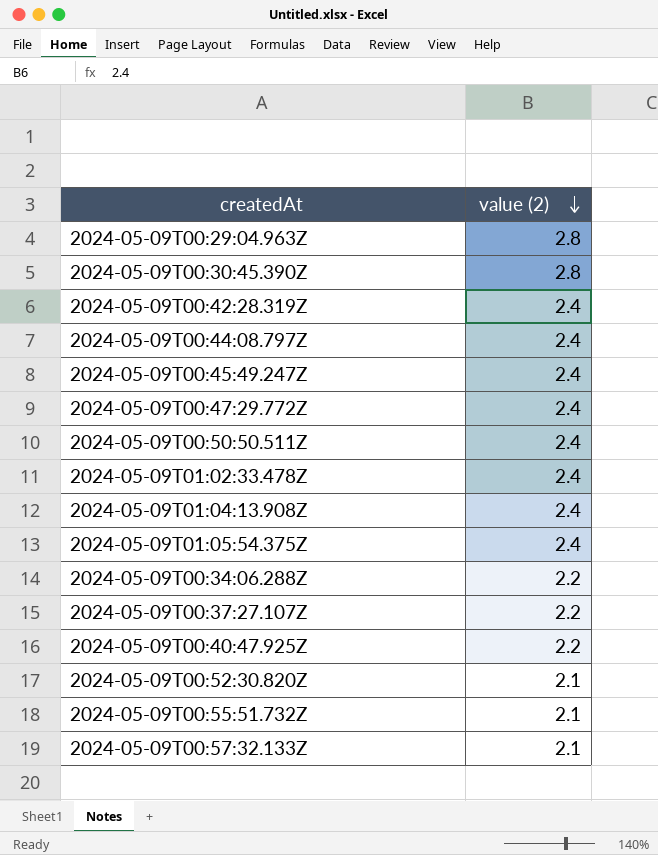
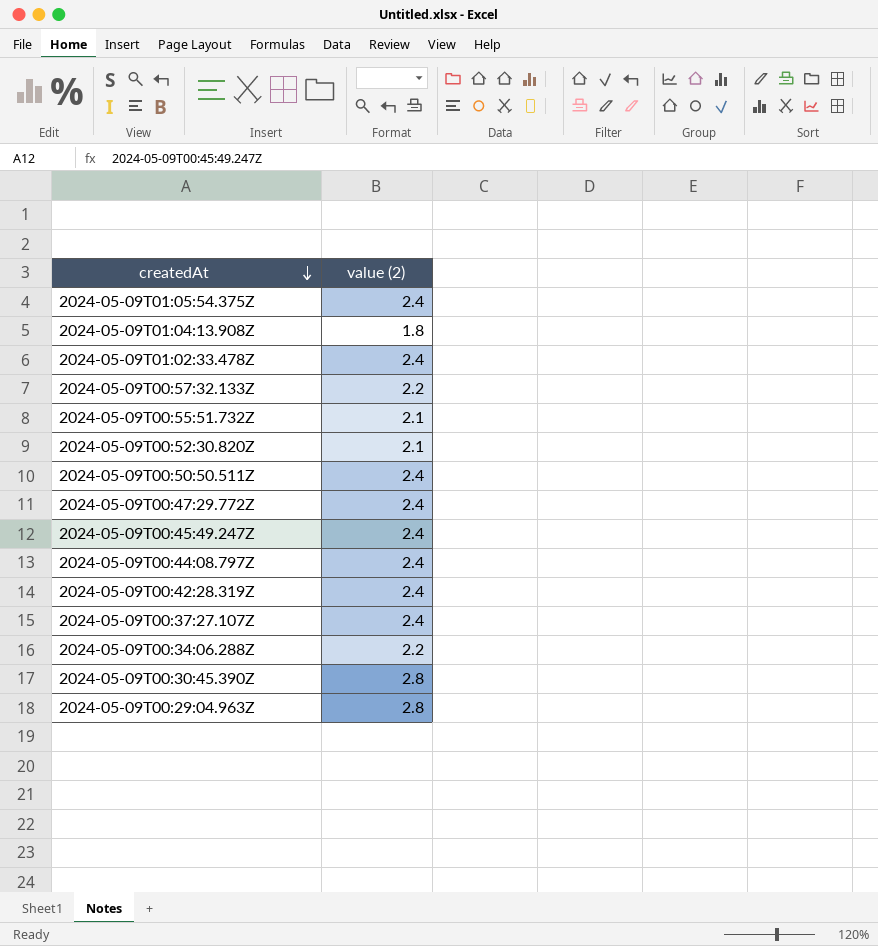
row order: value (2) descending -> createdAt descending
row 2024-05-09T00:40:47.925Z: 2.2 -> none
2024-05-09T01:04:13.908Z | value (2): 2.4 -> 1.8
2024-05-09T00:57:32.133Z | value (2): 2.1 -> 2.2
2024-05-09T00:37:27.107Z | value (2): 2.2 -> 2.4

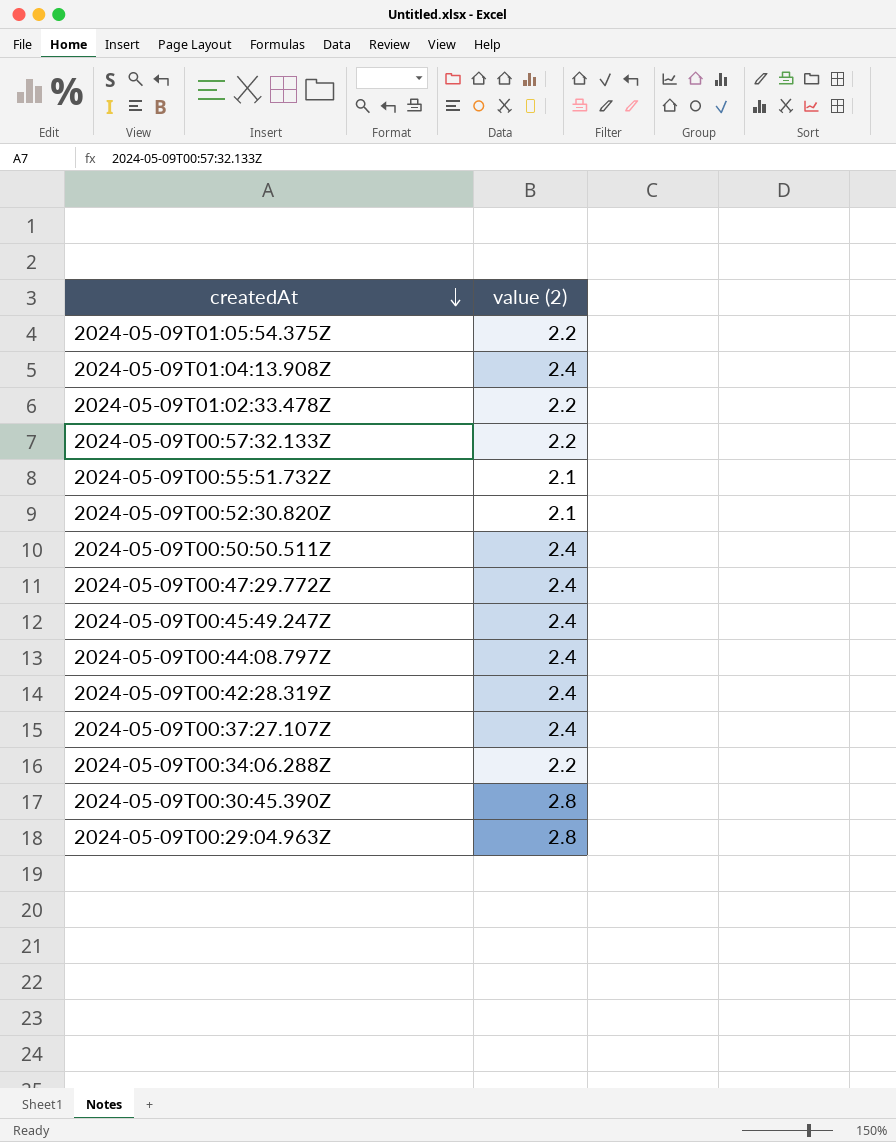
2024-05-09T01:05:54.375Z | value (2): 2.4 -> 2.2
2024-05-09T01:04:13.908Z | value (2): 1.8 -> 2.4
2024-05-09T01:02:33.478Z | value (2): 2.4 -> 2.2

